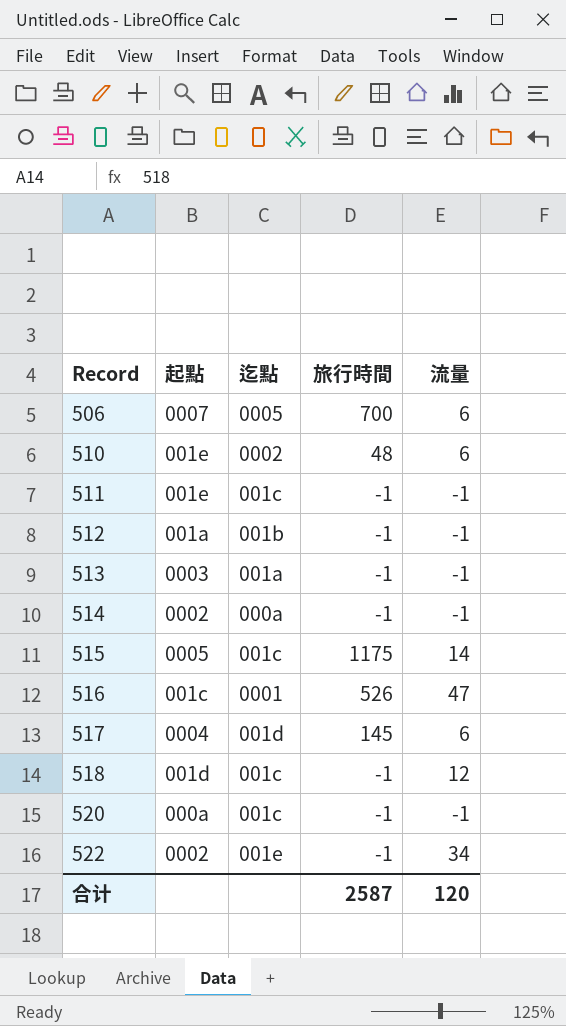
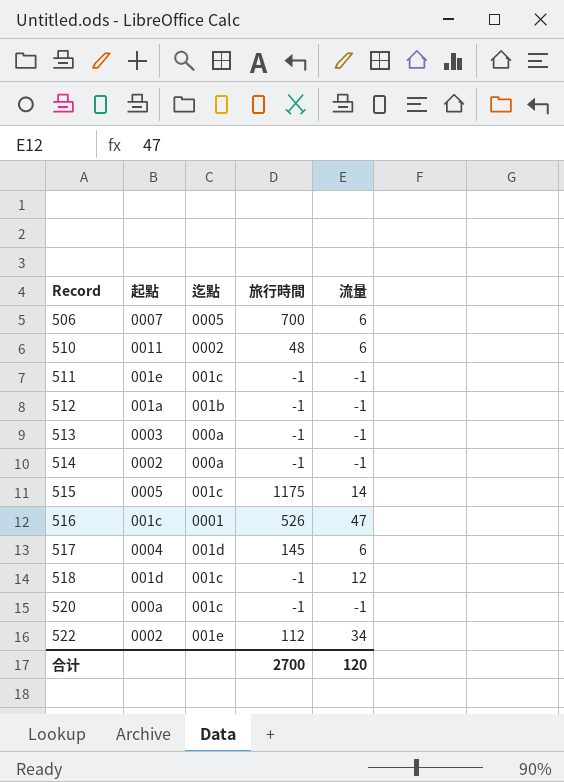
510 | 起點: 001e -> 0011
513 | 迄點: 001a -> 000a
522 | 旅行時間: -1 -> 112
合计 | 旅行時間: 2587 -> 2700

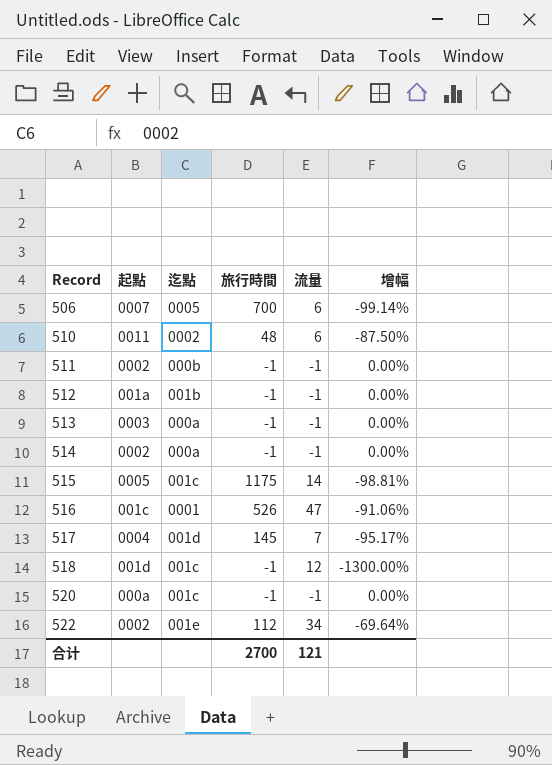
column 增幅 | formula: none -> ([流量] - [旅行時間]) / [旅行時間]
511 | 起點: 001e -> 0002
511 | 迄點: 001c -> 000b
517 | 流量: 6 -> 7
合计 | 流量: 120 -> 121

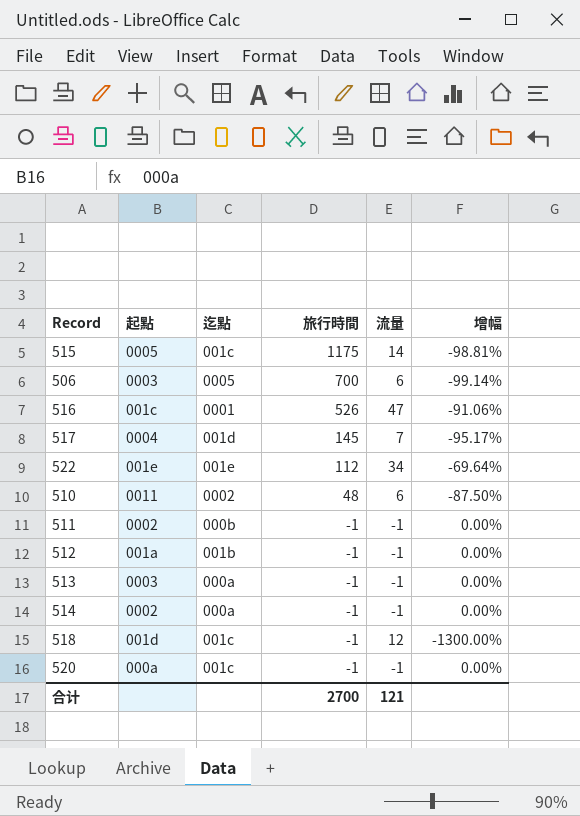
row order: Record ascending -> 旅行時間 descending
506 | 起點: 0007 -> 0003
522 | 起點: 0002 -> 001e

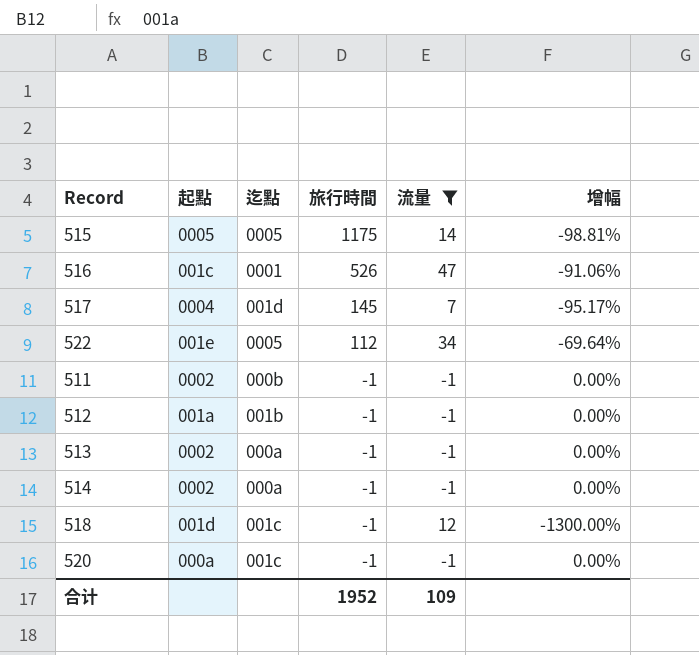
filter: none -> 流量 != 6
515 | 迄點: 001c -> 0005
522 | 迄點: 001e -> 0005
513 | 起點: 0003 -> 0002
合计 | 旅行時間: 2700 -> 1952
合计 | 流量: 121 -> 109

